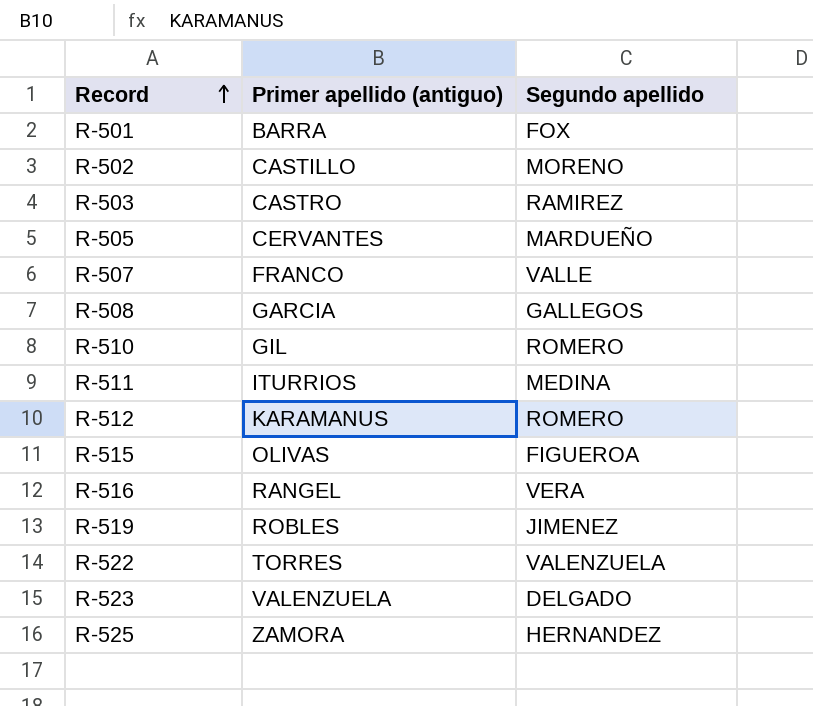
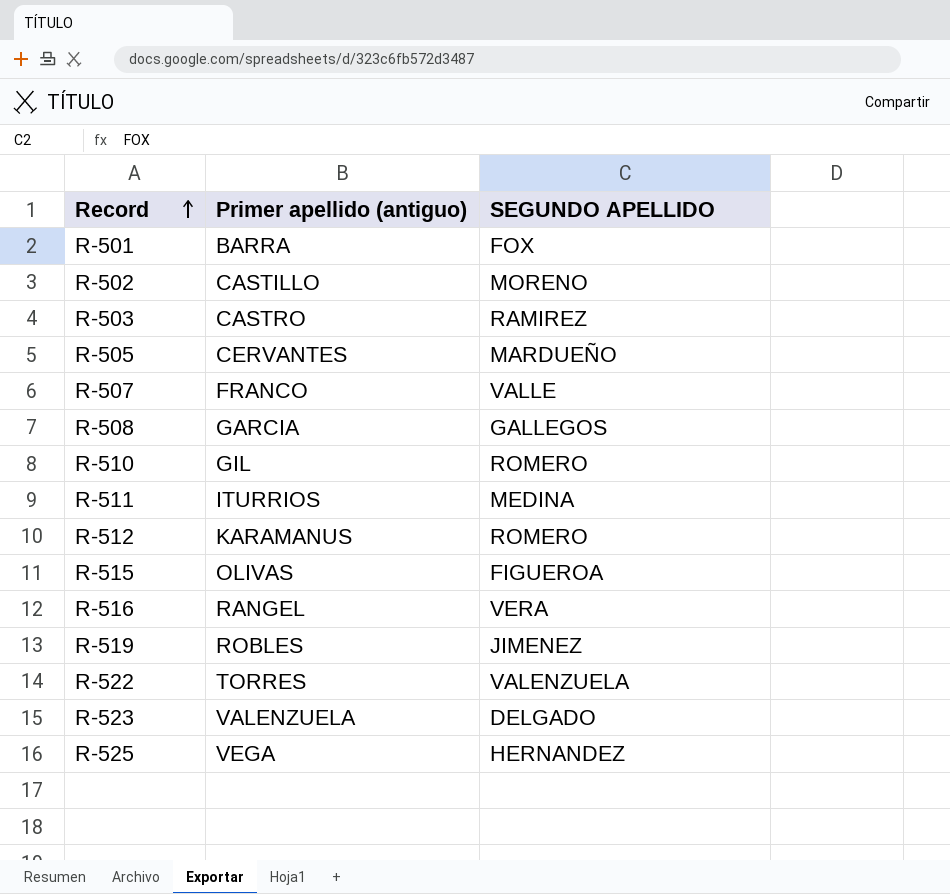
column name: Segundo apellido -> SEGUNDO APELLIDO
R-525 | Primer apellido (antiguo): ZAMORA -> VEGA

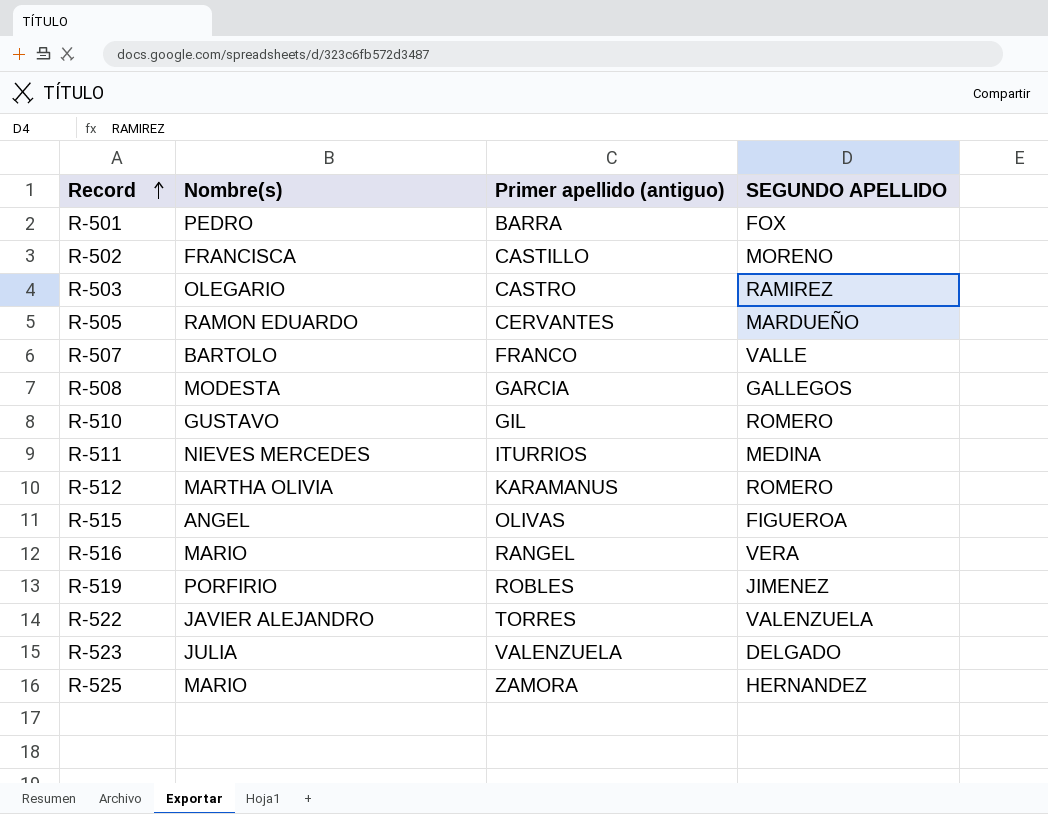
column Nombre(s) | position: none -> 2
R-525 | Primer apellido (antiguo): VEGA -> ZAMORA

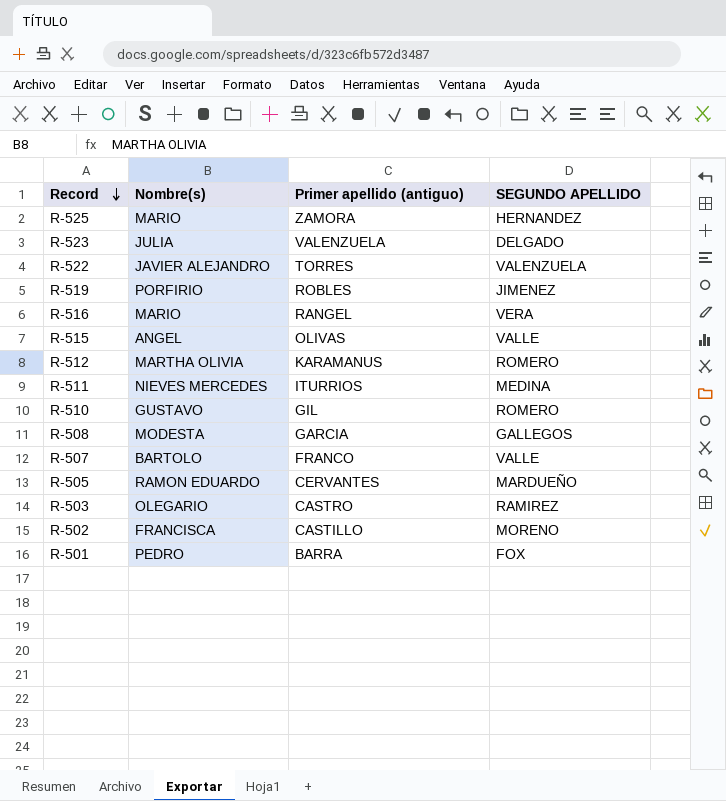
row order: Record ascending -> Record descending
R-515 | SEGUNDO APELLIDO: FIGUEROA -> VALLE

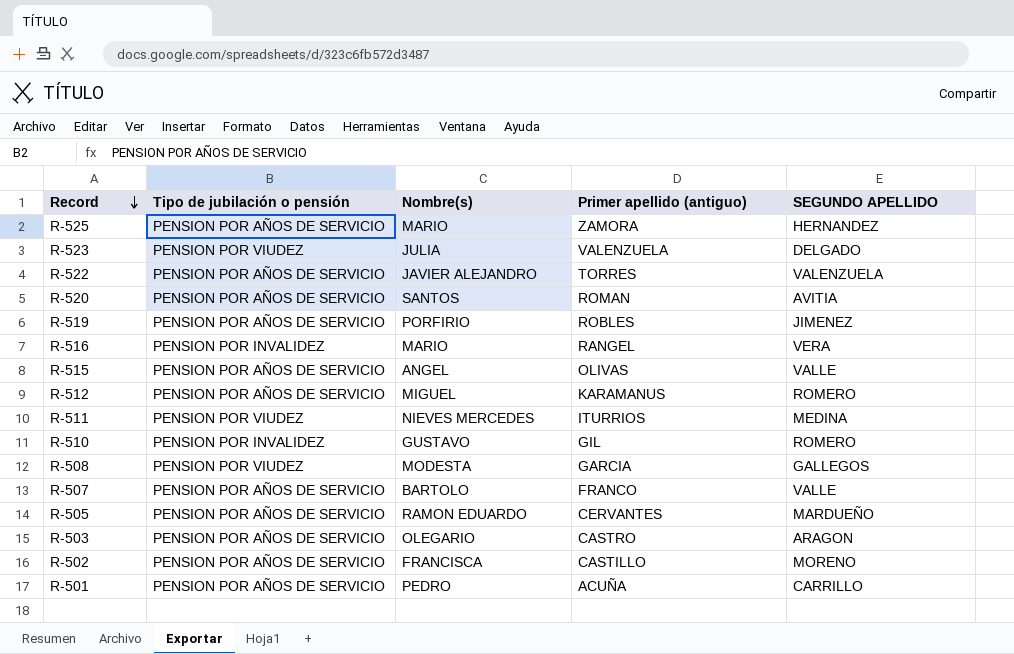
column Tipo de jubilación o pensión | position: none -> 2
row R-520: none -> PENSION POR AÑOS DE SERVICIO | SANTOS | ROMAN | AVITIA
R-512 | Nombre(s): MARTHA OLIVIA -> MIGUEL
R-503 | SEGUNDO APELLIDO: RAMIREZ -> ARAGON
R-501 | Primer apellido (antiguo): BARRA -> ACUÑA
R-501 | SEGUNDO APELLIDO: FOX -> CARRILLO

